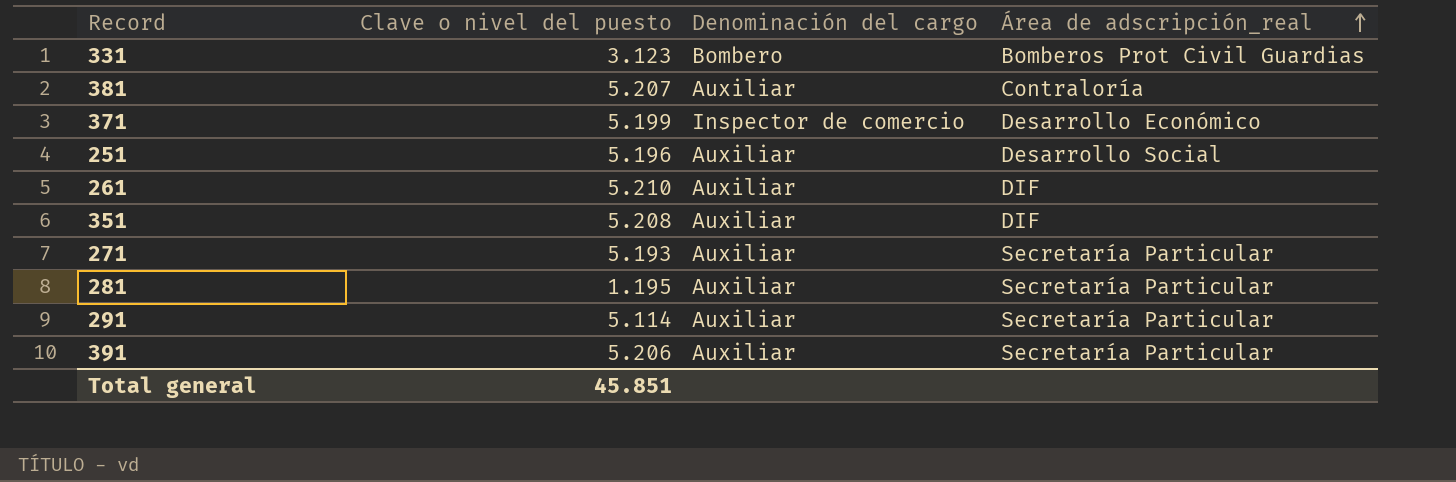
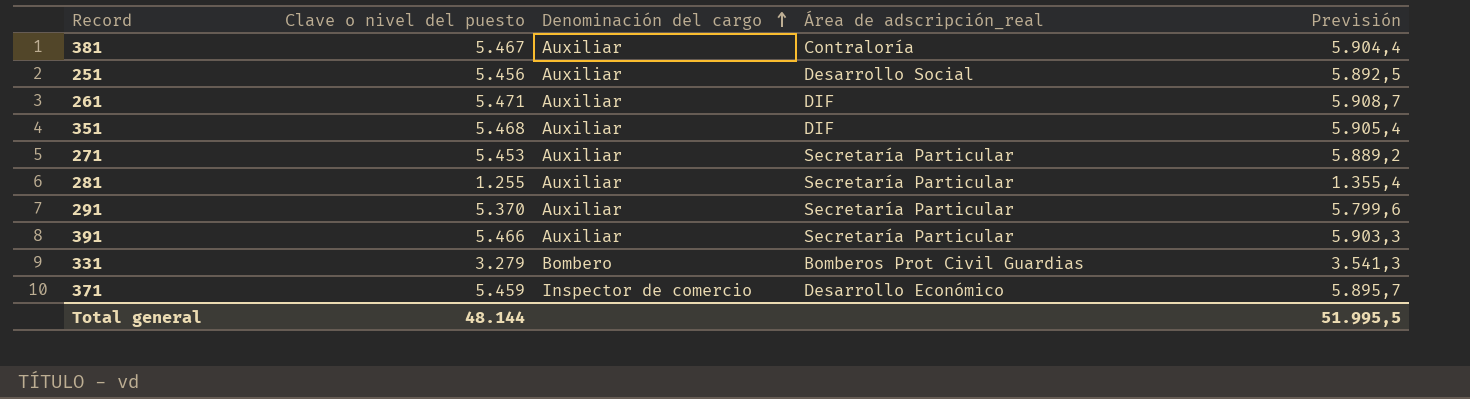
row order: Área de adscripción_real ascending -> Denominación del cargo ascending
column Previsión | formula: none -> [Clave o nivel del puesto] * 1,08
381 | Clave o nivel del puesto: 5.207 -> 5.467
251 | Clave o nivel del puesto: 5.196 -> 5.456
261 | Clave o nivel del puesto: 5.210 -> 5.471
351 | Clave o nivel del puesto: 5.208 -> 5.468
271 | Clave o nivel del puesto: 5.193 -> 5.453
281 | Clave o nivel del puesto: 1.195 -> 1.255
291 | Clave o nivel del puesto: 5.114 -> 5.370
391 | Clave o nivel del puesto: 5.206 -> 5.466
331 | Clave o nivel del puesto: 3.123 -> 3.279
371 | Clave o nivel del puesto: 5.199 -> 5.459
Total general | Clave o nivel del puesto: 45.851 -> 48.144

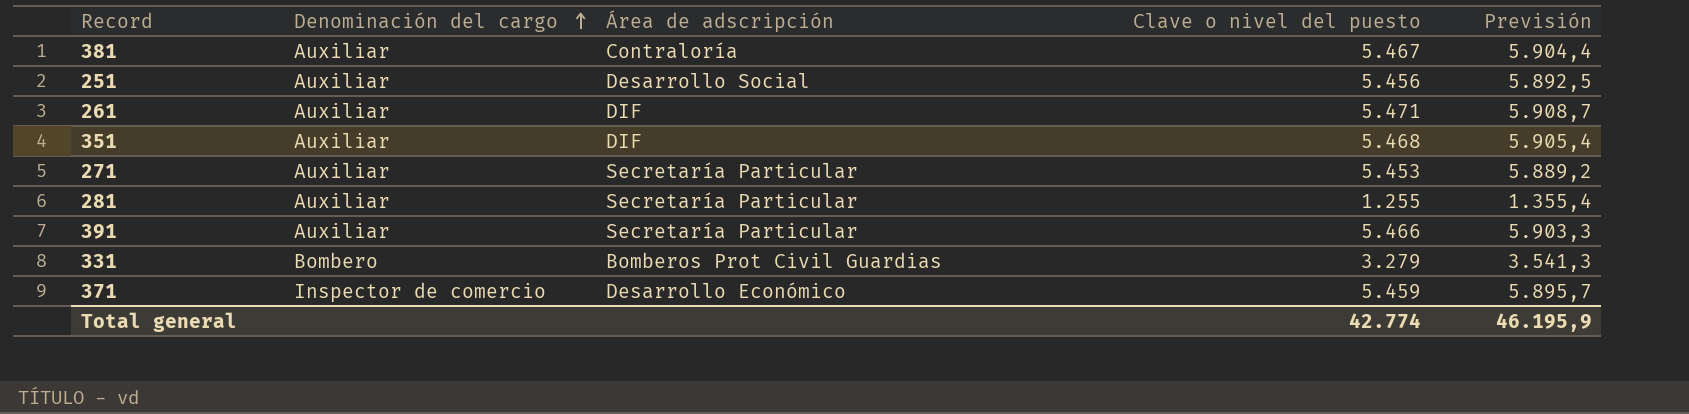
column name: Área de adscripción_real -> Área de adscripción
column Clave o nivel del puesto | position: 2 -> 4
row 291: 5.370 | Auxiliar | Secretaría Particular | 5.799,6 -> none
Total general | Clave o nivel del puesto: 48.144 -> 42.774
Total general | Previsión: 51.995,5 -> 46.195,9

